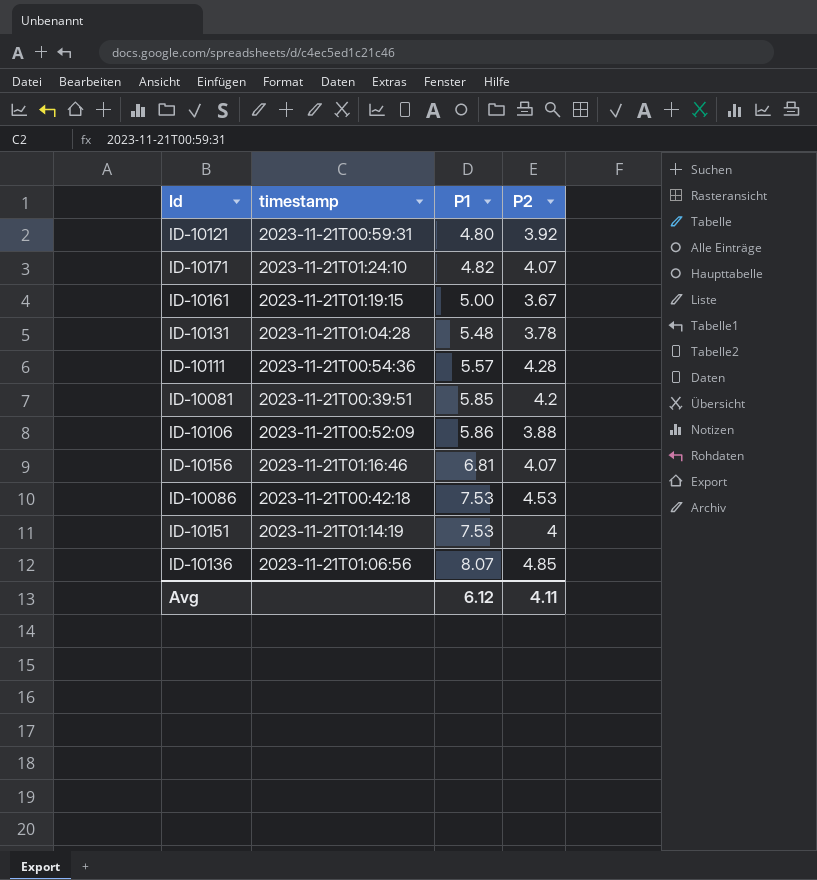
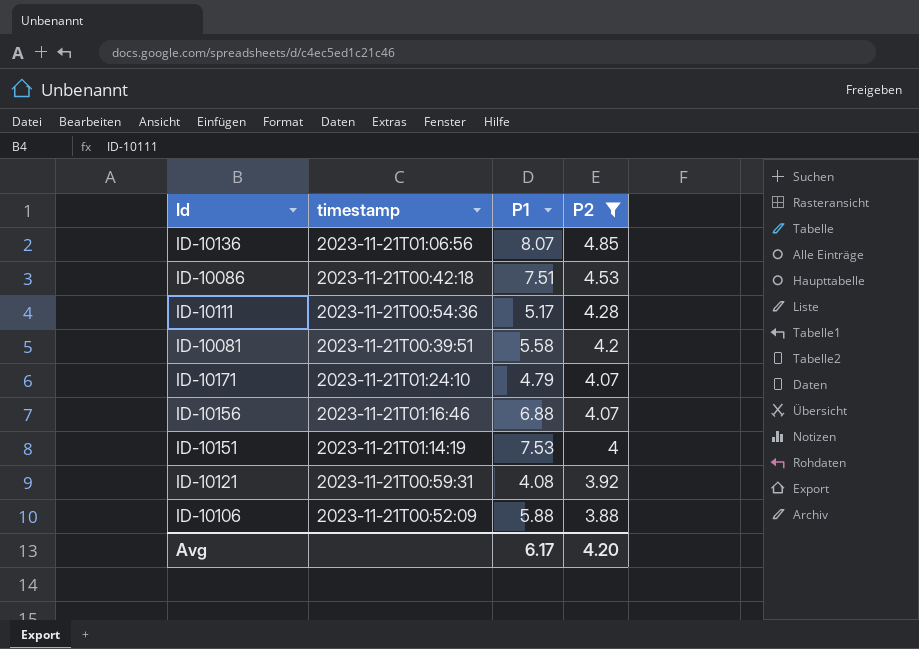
filter: none -> P2 >= 3.88
row order: P1 ascending -> P2 descending
ID-10086 | P1: 7.53 -> 7.51
ID-10111 | P1: 5.57 -> 5.17
ID-10081 | P1: 5.85 -> 5.58
ID-10171 | P1: 4.82 -> 4.79
ID-10156 | P1: 6.81 -> 6.88
ID-10121 | P1: 4.80 -> 4.08
ID-10106 | P1: 5.86 -> 5.88
Avg | P1: 6.12 -> 6.17
Avg | P2: 4.11 -> 4.20

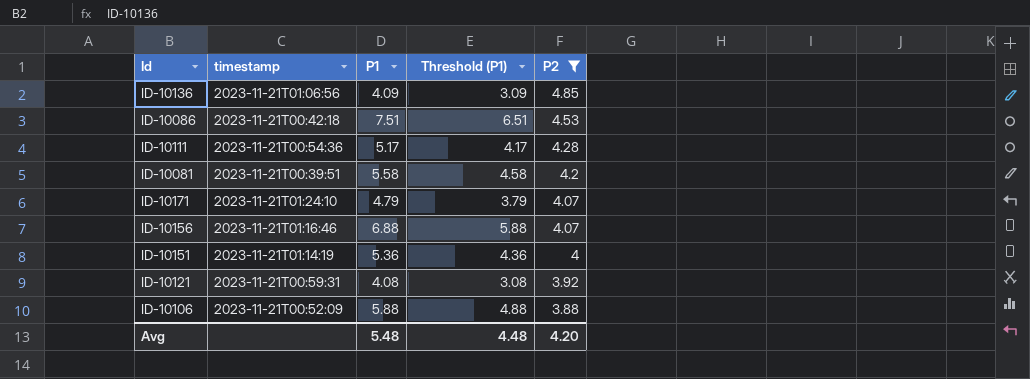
column Threshold (P1) | formula: none -> [P1] - 1
ID-10136 | P1: 8.07 -> 4.09
ID-10151 | P1: 7.53 -> 5.36
Avg | P1: 6.17 -> 5.48

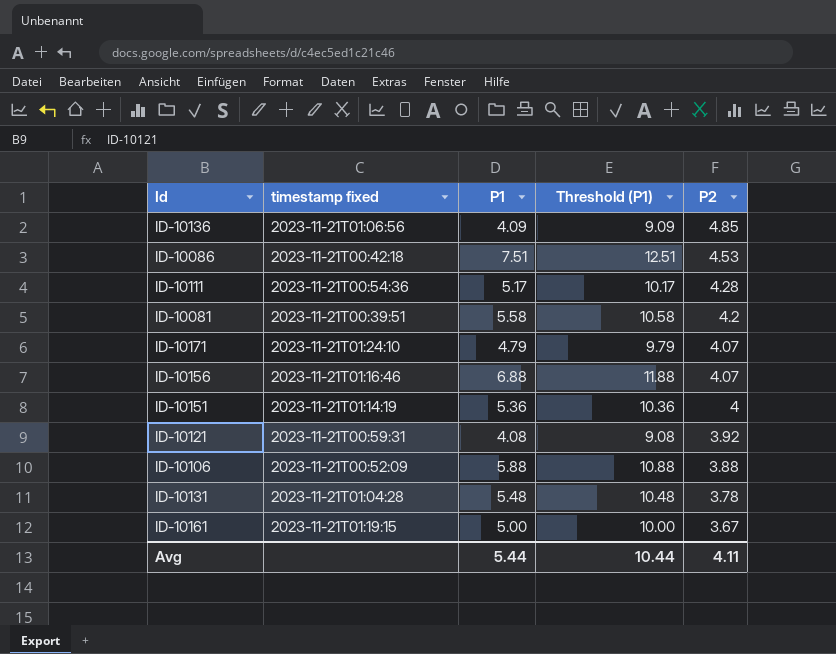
filter: P2 >= 3.88 -> none
column name: timestamp -> timestamp fixed
column Threshold (P1) | formula: [P1] - 1 -> [P1] + 5
Avg | P1: 5.48 -> 5.44
Avg | Threshold (P1): 4.48 -> 10.44
Avg | P2: 4.20 -> 4.11

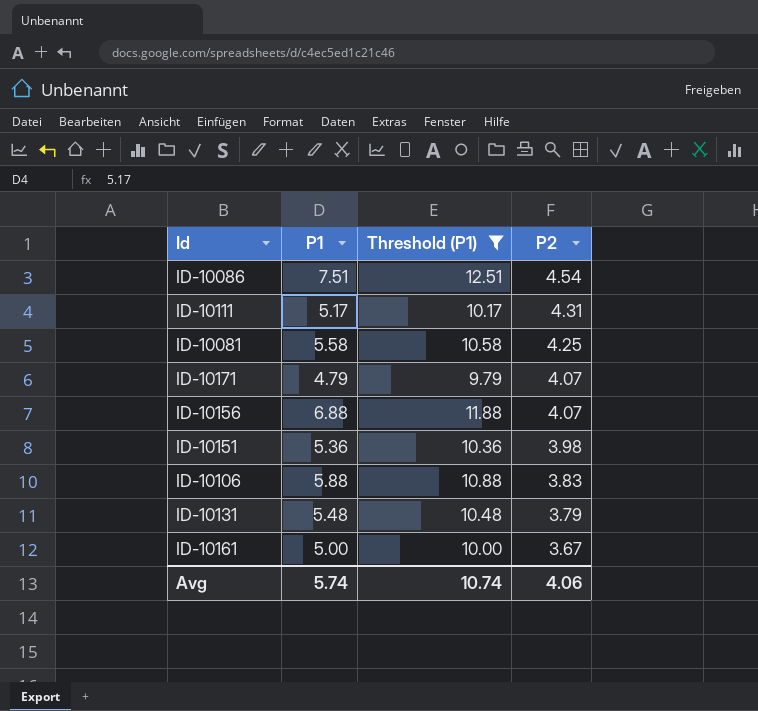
filter: none -> Threshold (P1) >= 9.79
column timestamp fixed | position: 2 -> none
ID-10086 | P2: 4.53 -> 4.54
ID-10111 | P2: 4.28 -> 4.31
ID-10081 | P2: 4.2 -> 4.25
ID-10151 | P2: 4 -> 3.98
ID-10106 | P2: 3.88 -> 3.83
ID-10131 | P2: 3.78 -> 3.79
Avg | P1: 5.44 -> 5.74
Avg | Threshold (P1): 10.44 -> 10.74
Avg | P2: 4.11 -> 4.06

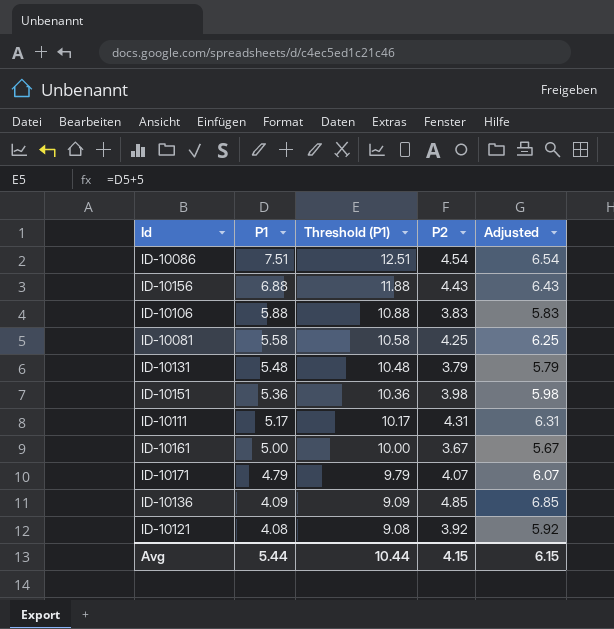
filter: Threshold (P1) >= 9.79 -> none
row order: P2 descending -> P1 descending
column Adjusted | formula: none -> [P2] + 2
ID-10156 | P2: 4.07 -> 4.43
Avg | P1: 5.74 -> 5.44
Avg | Threshold (P1): 10.74 -> 10.44
Avg | P2: 4.06 -> 4.15

